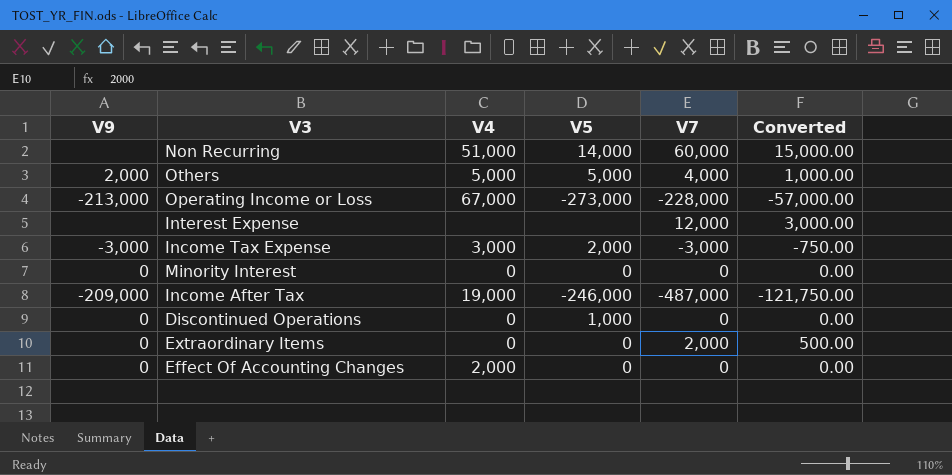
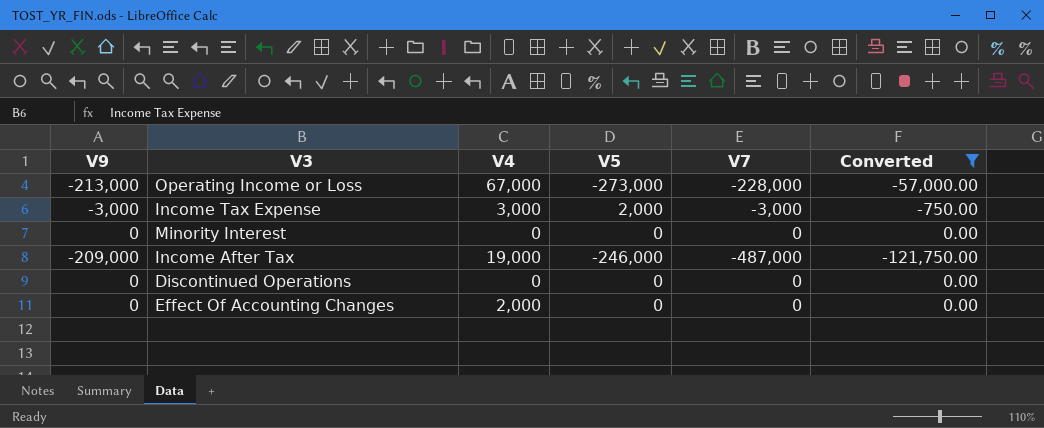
filter: none -> Converted <= 0.00
Discontinued Operations | V5: 1,000 -> 0

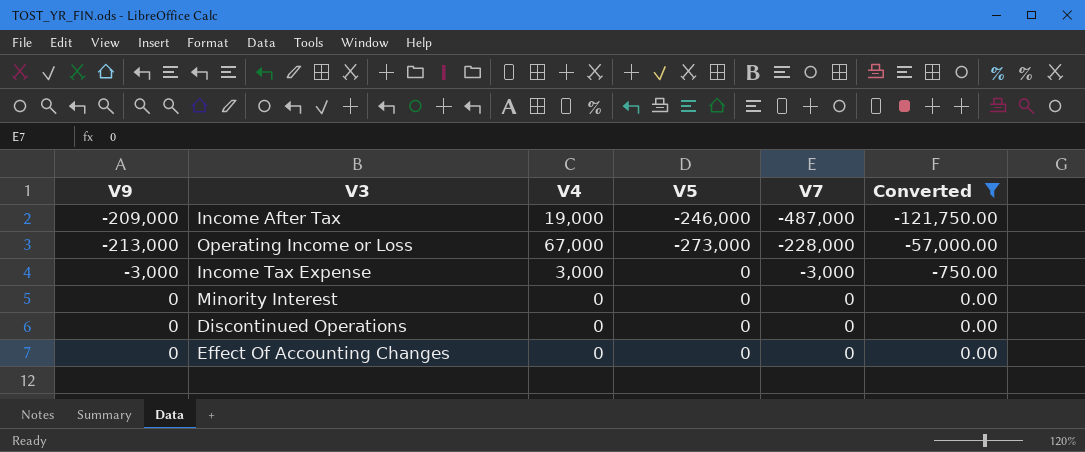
row order: none -> V7 ascending
Income Tax Expense | V5: 2,000 -> 0
Effect Of Accounting Changes | V4: 2,000 -> 0

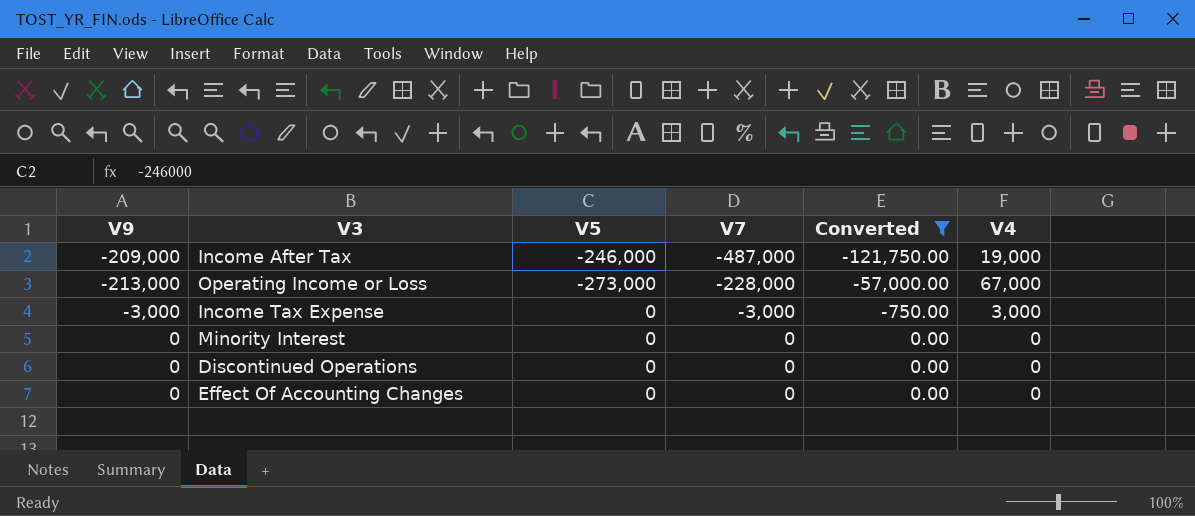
column V4 | position: 3 -> 6

